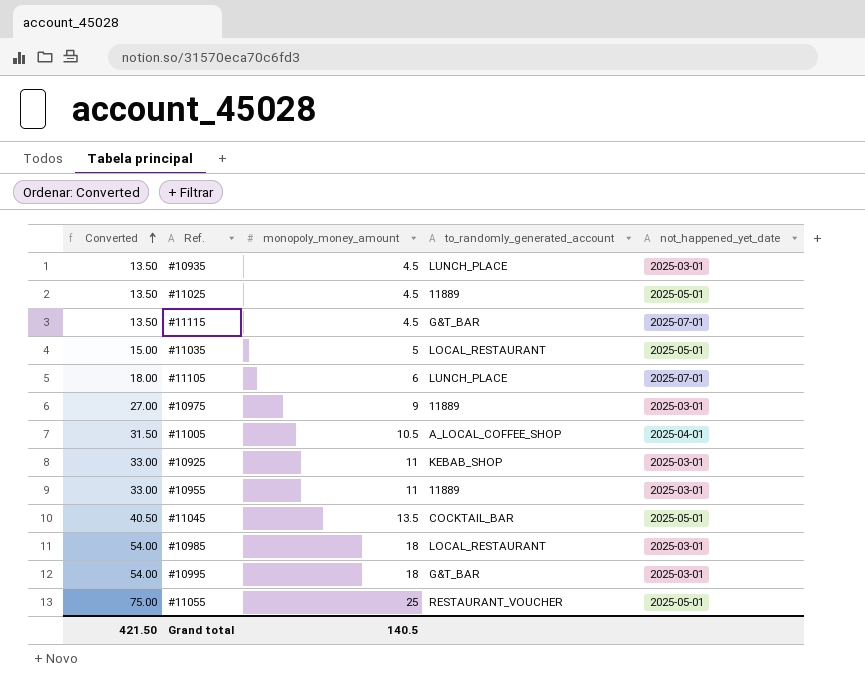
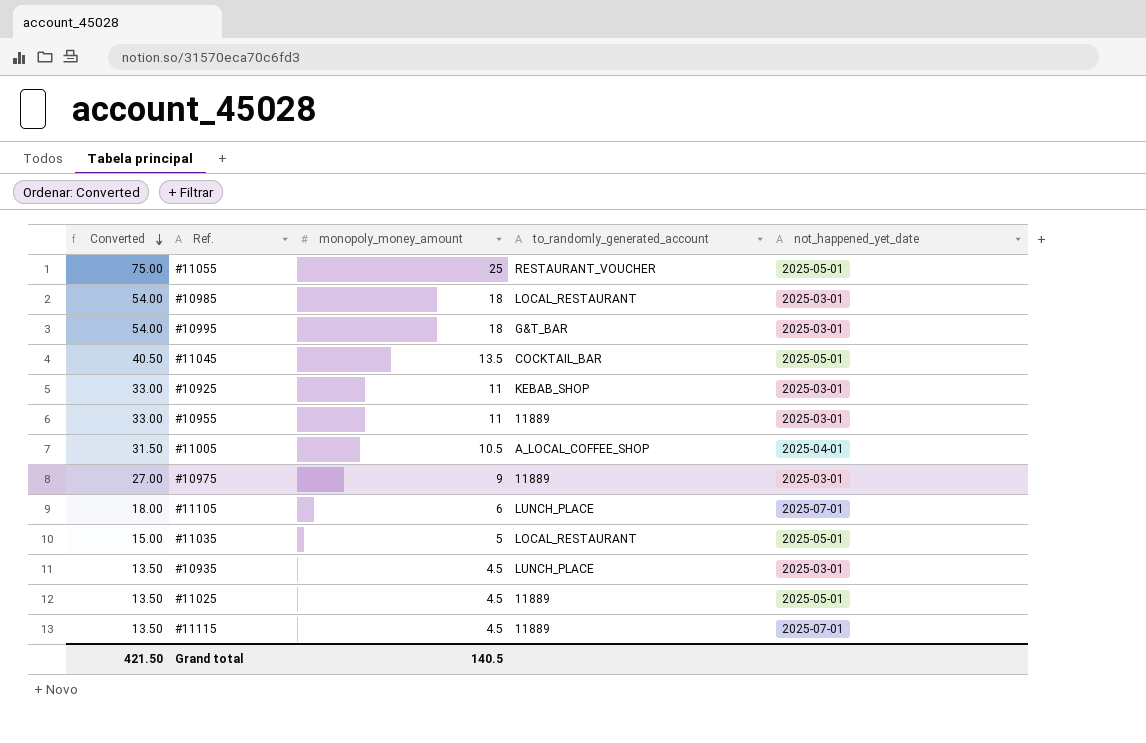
row order: Converted ascending -> Converted descending
#11115 | to_randomly_generated_account: G&T_BAR -> 11889

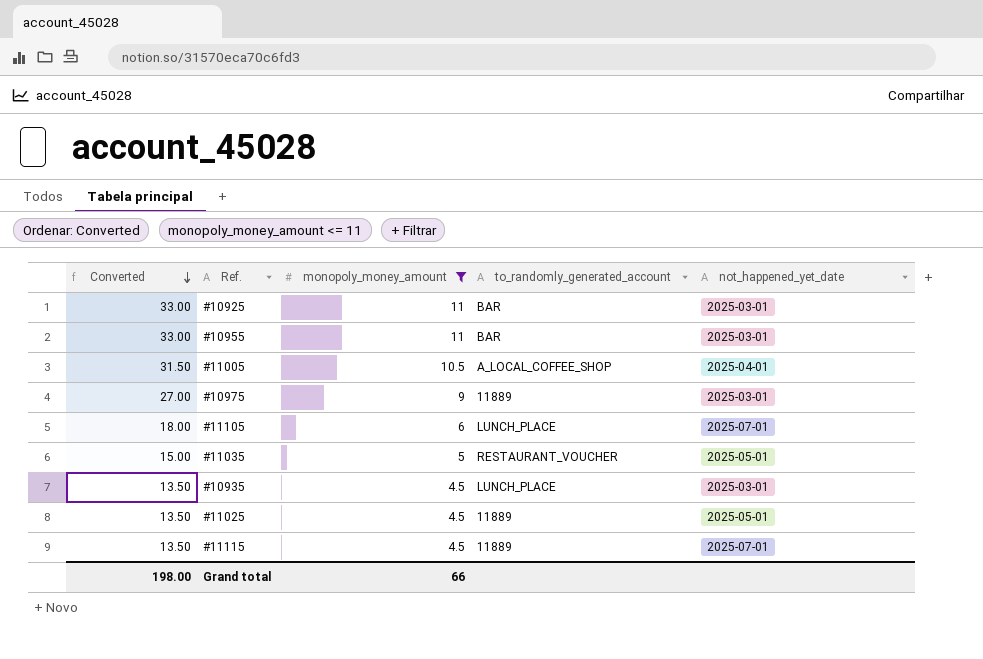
filter: none -> monopoly_money_amount <= 11
#10925 | to_randomly_generated_account: KEBAB_SHOP -> BAR
#10955 | to_randomly_generated_account: 11889 -> BAR
#11035 | to_randomly_generated_account: LOCAL_RESTAURANT -> RESTAURANT_VOUCHER
Grand total | Converted: 421.50 -> 198.00
Grand total | monopoly_money_amount: 140.5 -> 66

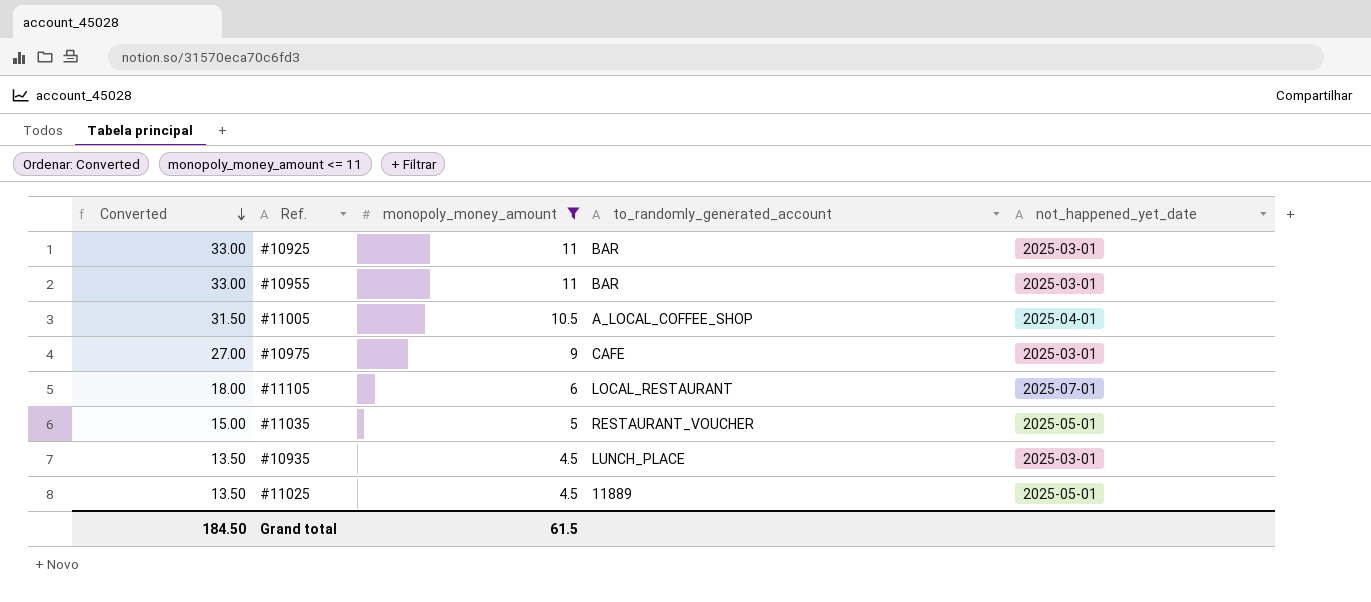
row #11115: 13.50 | 4.5 | 11889 | 2025-07-01 -> none
#10975 | to_randomly_generated_account: 11889 -> CAFE
#11105 | to_randomly_generated_account: LUNCH_PLACE -> LOCAL_RESTAURANT
Grand total | Converted: 198.00 -> 184.50
Grand total | monopoly_money_amount: 66 -> 61.5

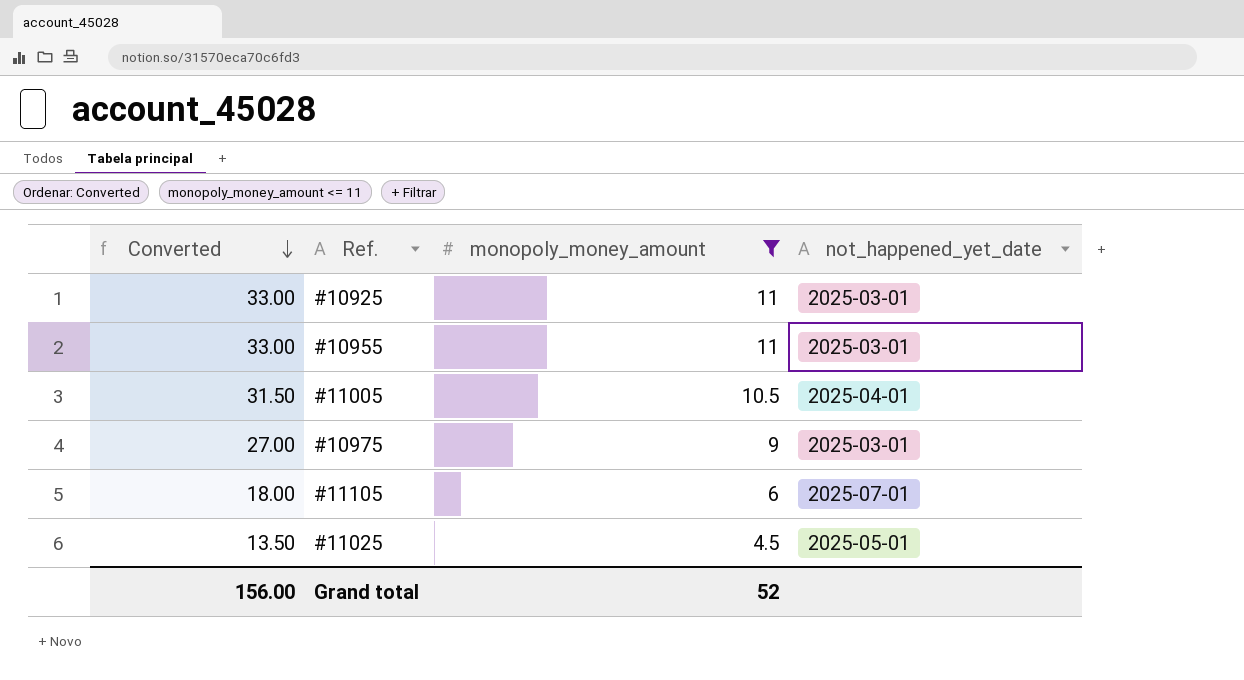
column to_randomly_generated_account | position: 4 -> none
row #11035: 15.00 | 5 | RESTAURANT_VOUCHER | 2025-05-01 -> none
row #10935: 13.50 | 4.5 | LUNCH_PLACE | 2025-03-01 -> none
Grand total | Converted: 184.50 -> 156.00
Grand total | monopoly_money_amount: 61.5 -> 52

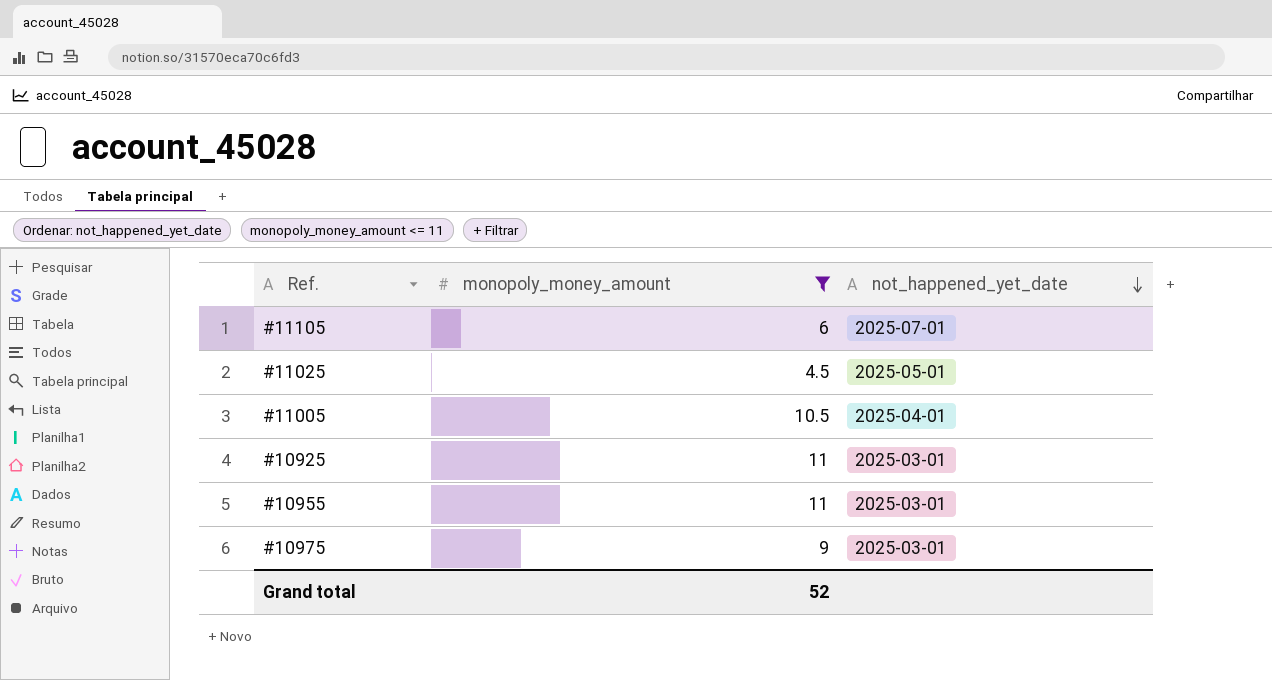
row order: Converted descending -> not_happened_yet_date descending
column Converted | formula: [monopoly_money_amount] * 3 -> none

